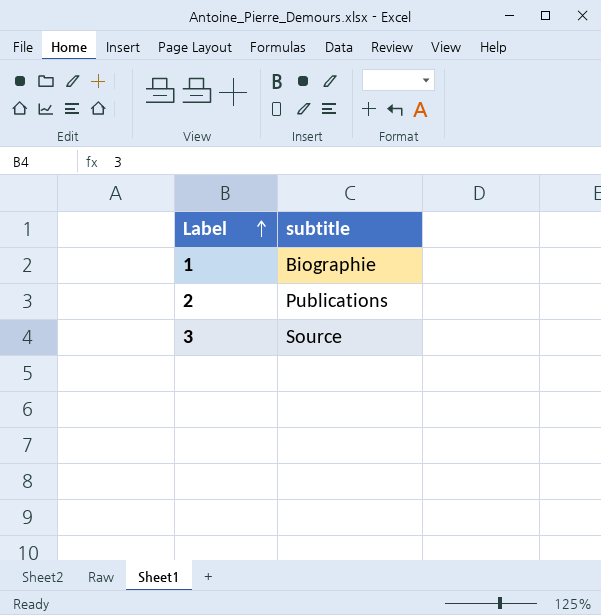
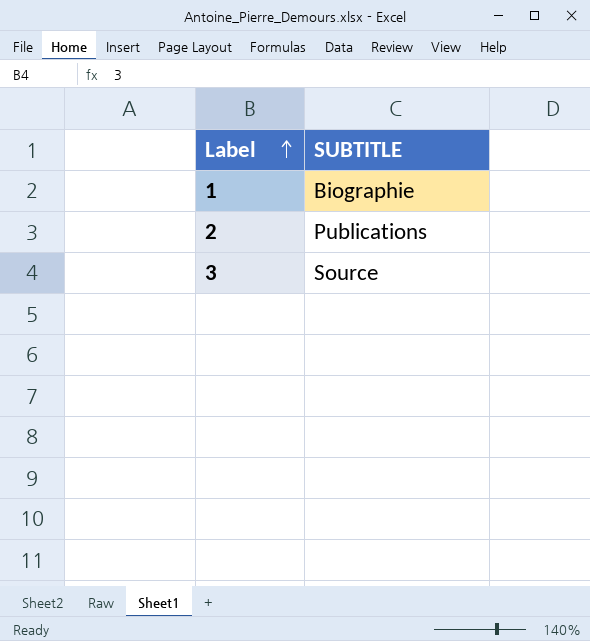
column name: subtitle -> SUBTITLE

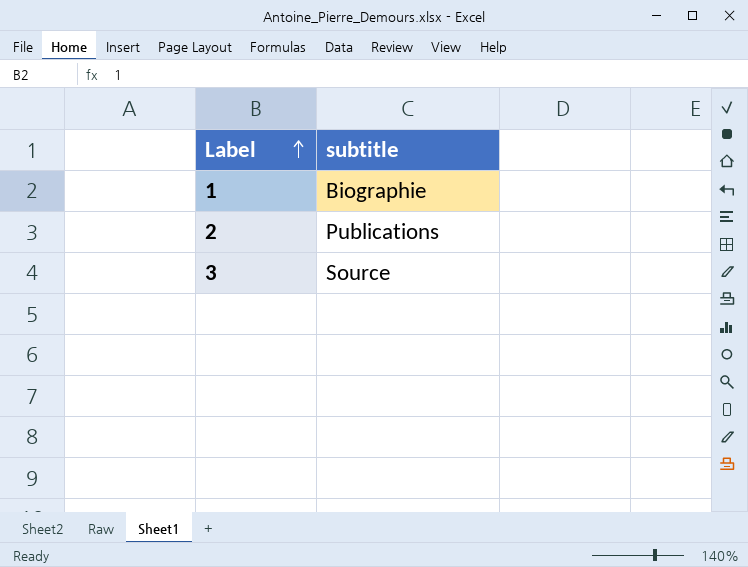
column name: SUBTITLE -> subtitle

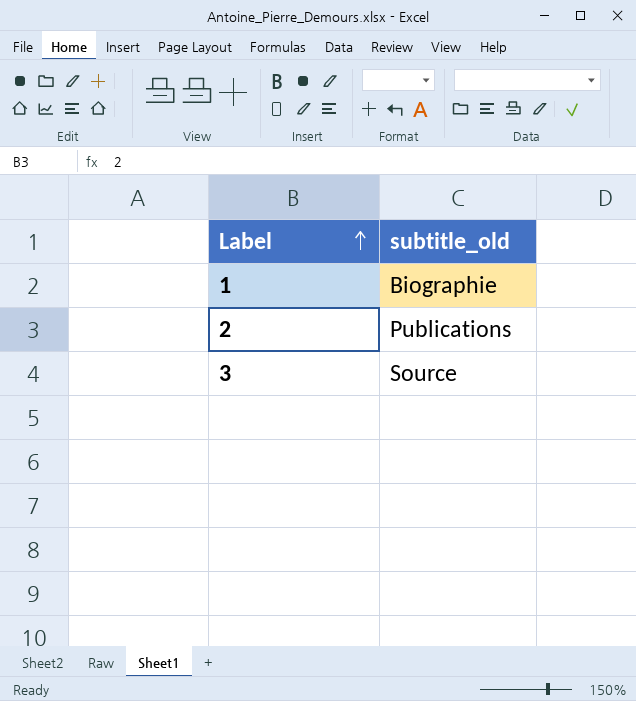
column name: subtitle -> subtitle_old

